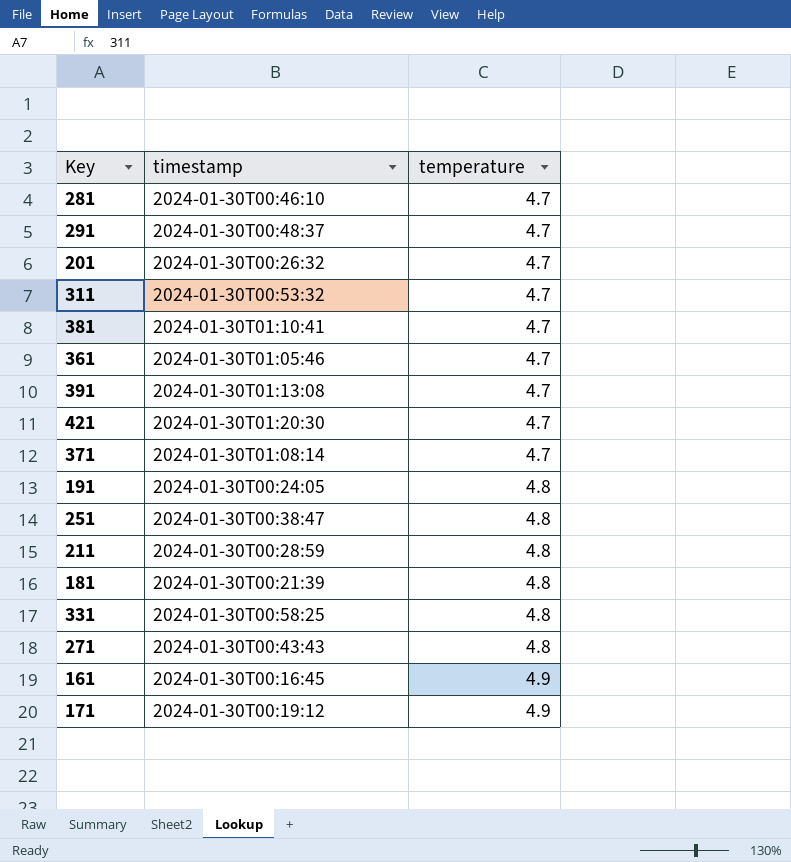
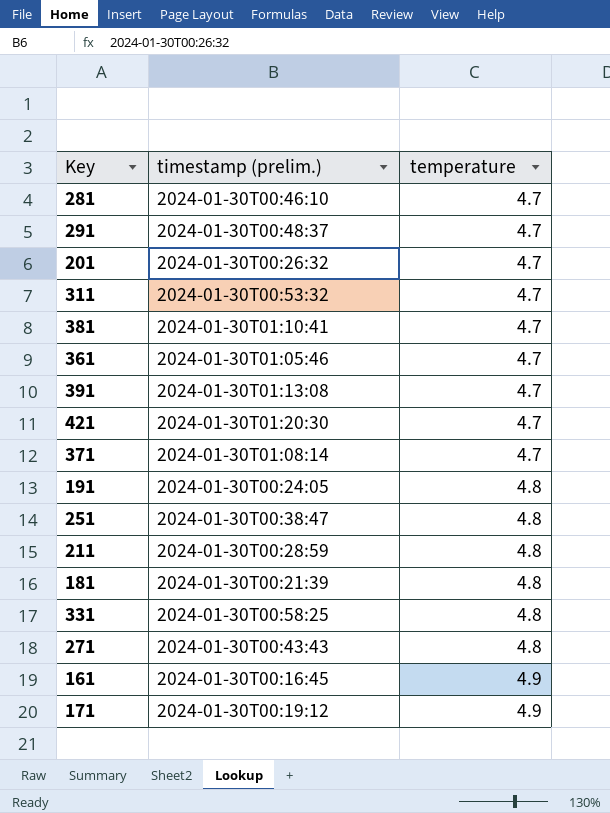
column name: timestamp -> timestamp (prelim.)

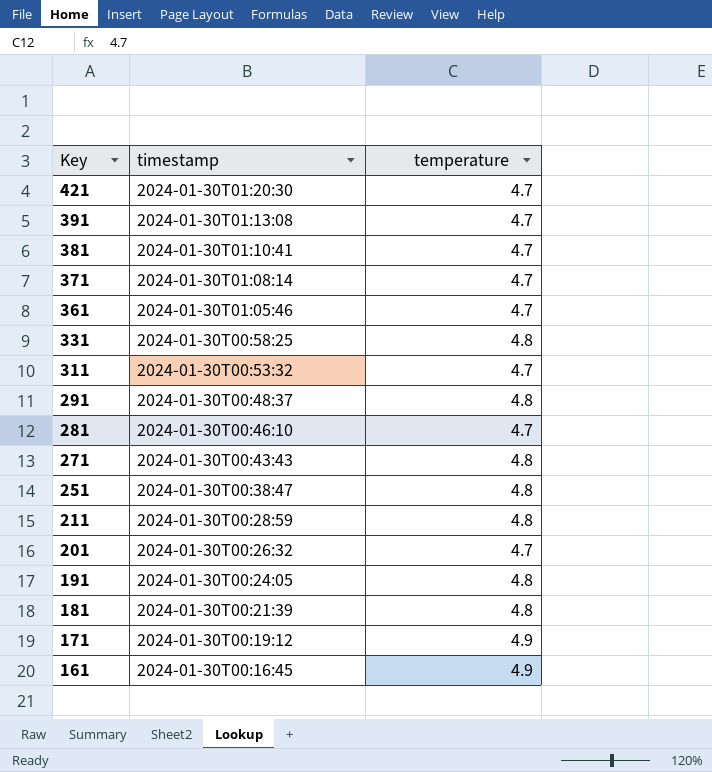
row order: temperature ascending -> Key descending
column name: timestamp (prelim.) -> timestamp
291 | temperature: 4.7 -> 4.8

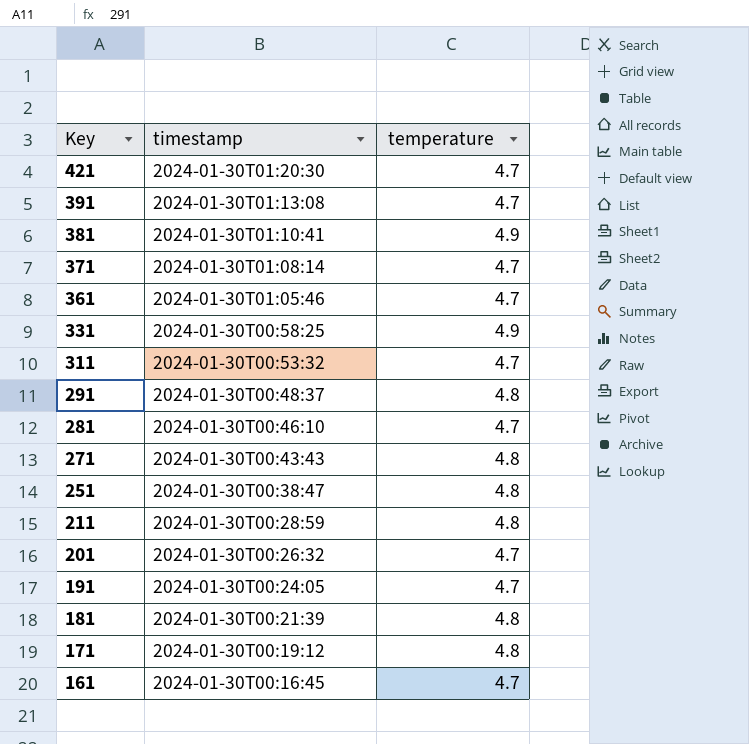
381 | temperature: 4.7 -> 4.9
331 | temperature: 4.8 -> 4.9
191 | temperature: 4.8 -> 4.7
171 | temperature: 4.9 -> 4.8
161 | temperature: 4.9 -> 4.7

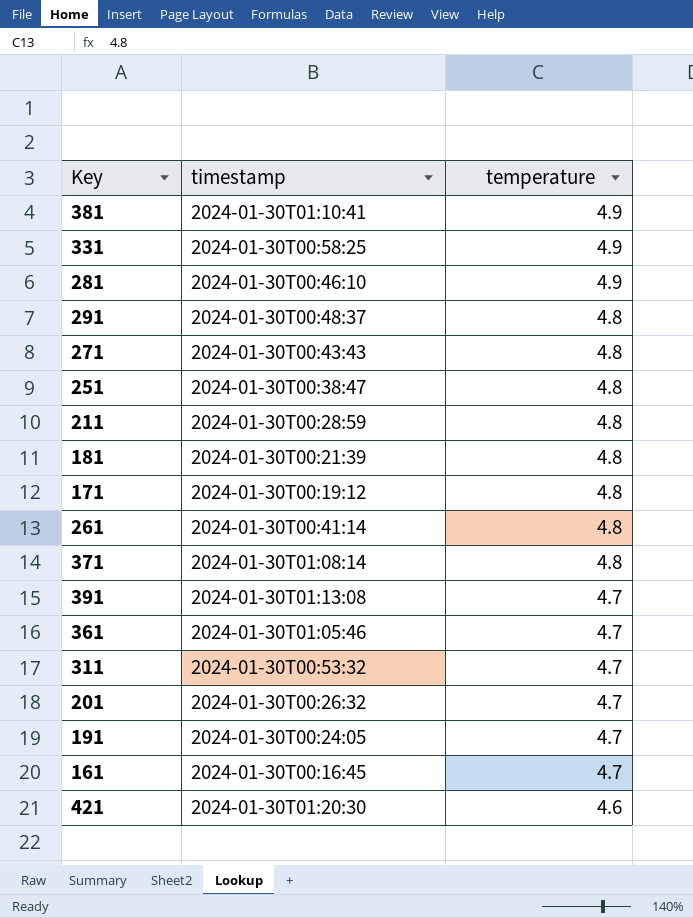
row order: Key descending -> temperature descending
281 | temperature: 4.7 -> 4.9
row 261: none -> 2024-01-30T00:41:14 | 4.8
371 | temperature: 4.7 -> 4.8
421 | temperature: 4.7 -> 4.6

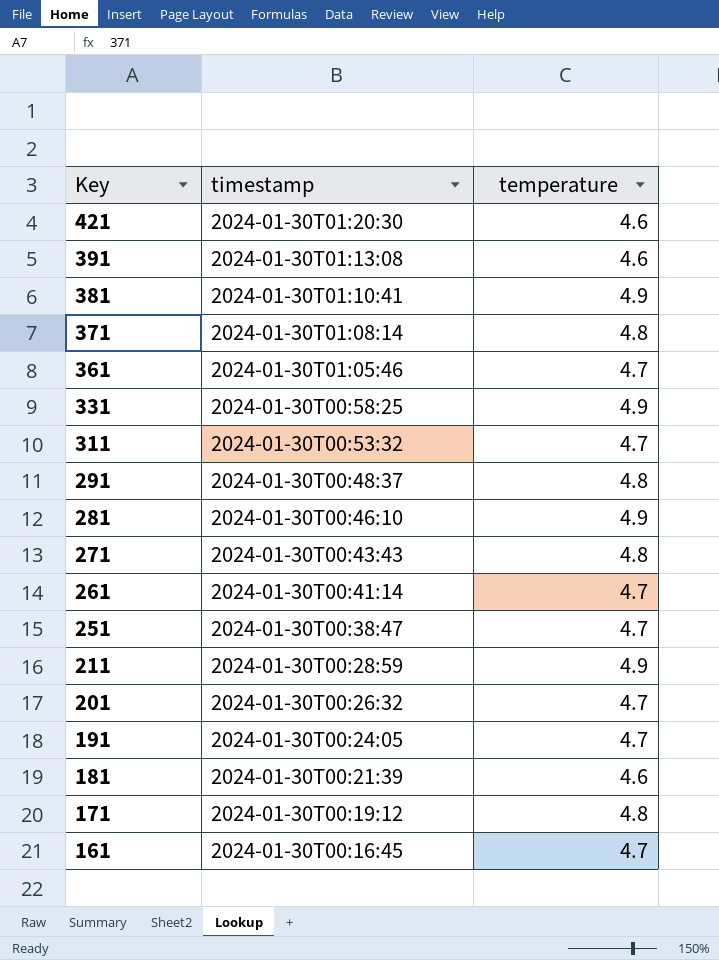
row order: temperature descending -> Key descending
391 | temperature: 4.7 -> 4.6
261 | temperature: 4.8 -> 4.7
251 | temperature: 4.8 -> 4.7
211 | temperature: 4.8 -> 4.9
181 | temperature: 4.8 -> 4.6

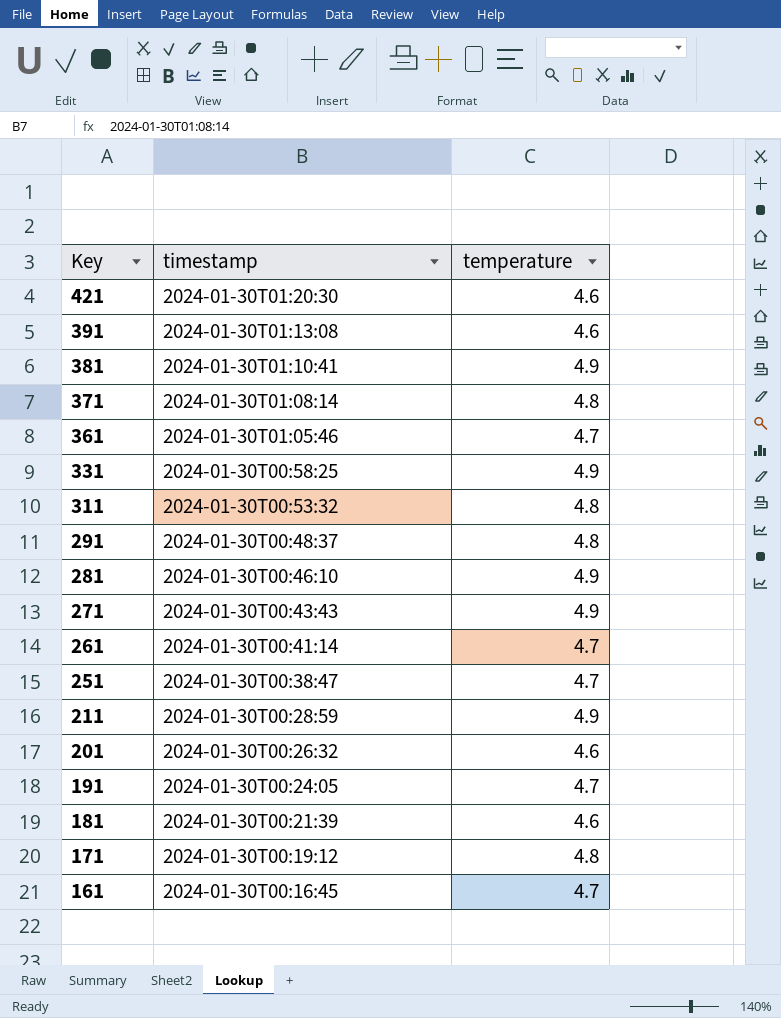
311 | temperature: 4.7 -> 4.8
271 | temperature: 4.8 -> 4.9
201 | temperature: 4.7 -> 4.6

